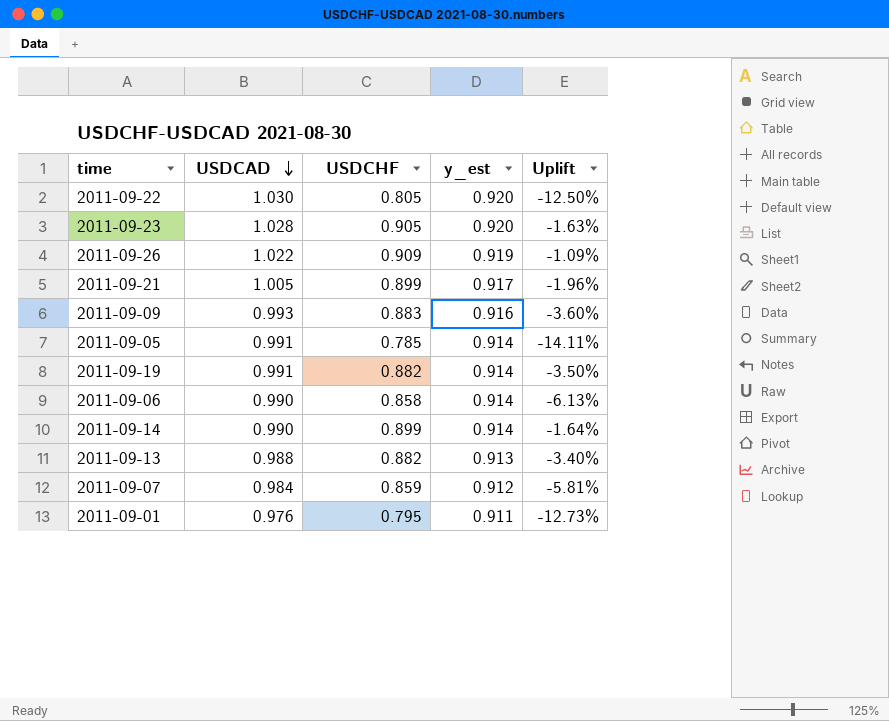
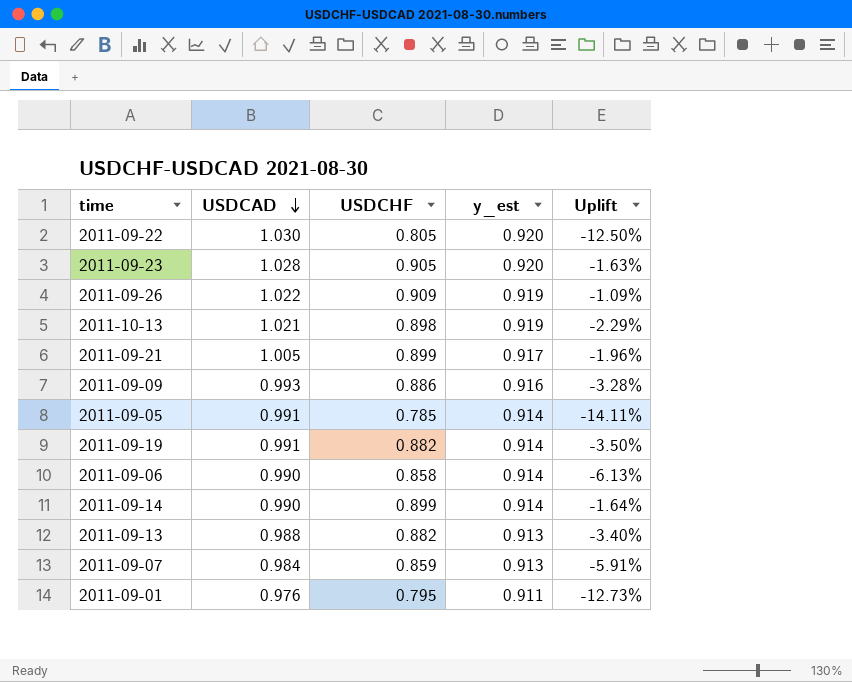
row 2011-10-13: none -> 1.021 | 0.898 | 0.919 | -2.29%
2011-09-09 | USDCHF: 0.883 -> 0.886
2011-09-09 | Uplift: -3.60% -> -3.28%
2011-09-07 | y_est: 0.912 -> 0.913
2011-09-07 | Uplift: -5.81% -> -5.91%

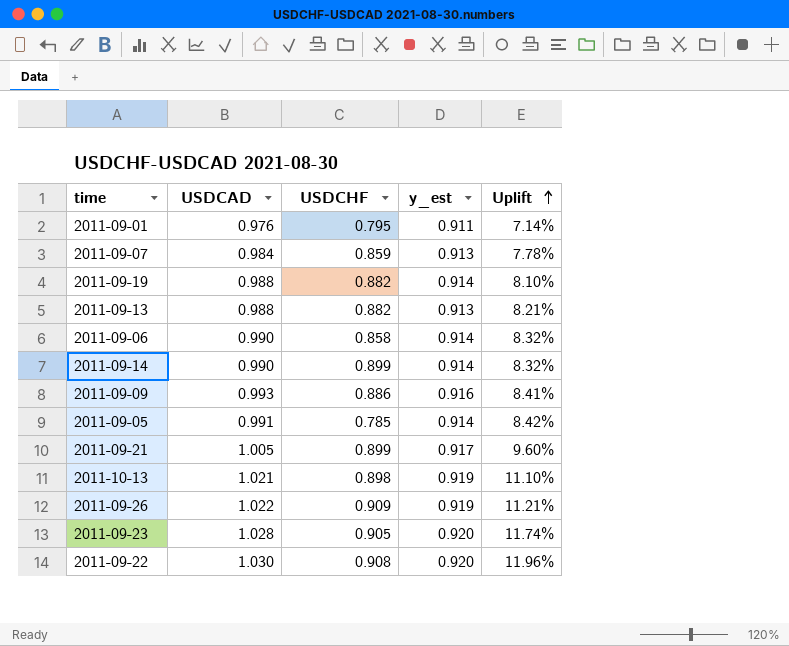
row order: USDCAD descending -> Uplift ascending
column Uplift | formula: ([USDCHF] - [y_est]) / [y_est] -> ([USDCAD] - [y_est]) / [y_est]
2011-09-19 | USDCAD: 0.991 -> 0.988
2011-09-22 | USDCHF: 0.805 -> 0.908

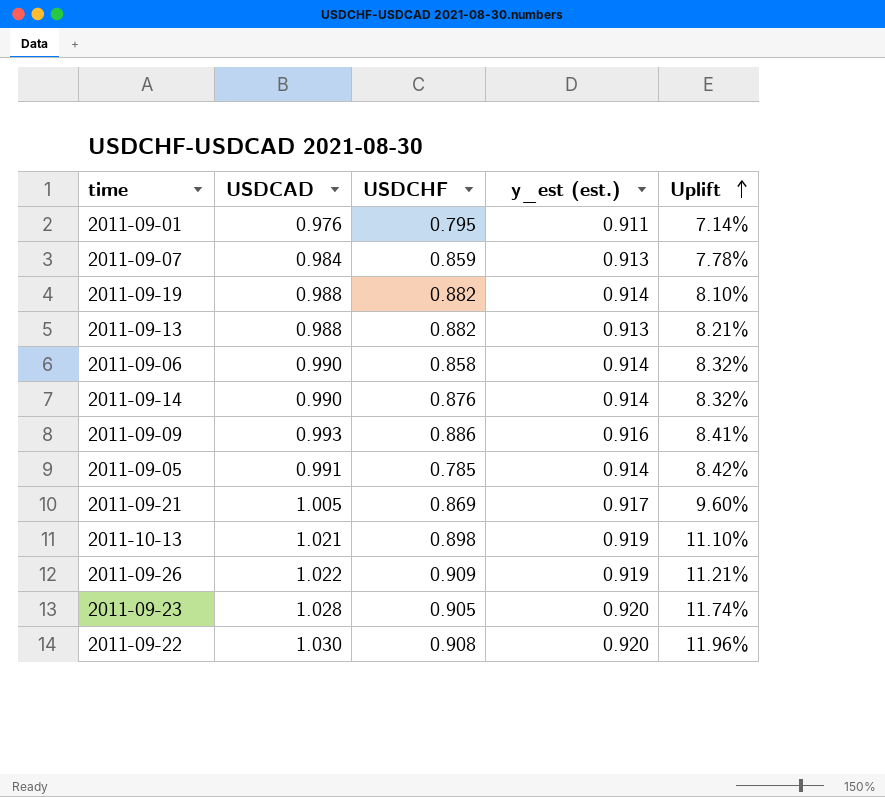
column name: y_est -> y_est (est.)
2011-09-14 | USDCHF: 0.899 -> 0.876
2011-09-21 | USDCHF: 0.899 -> 0.869

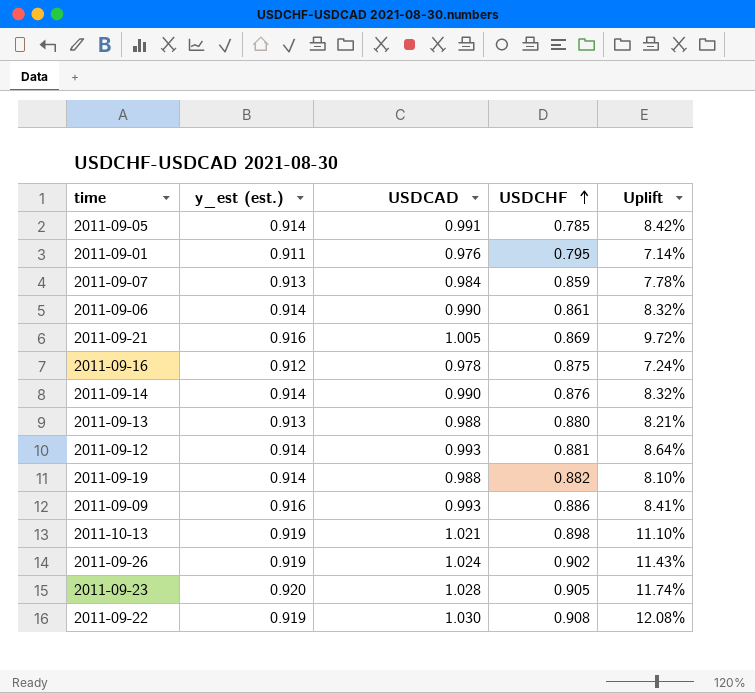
row order: Uplift ascending -> USDCHF ascending
column y_est (est.) | position: 4 -> 2
2011-09-06 | USDCHF: 0.858 -> 0.861
2011-09-21 | y_est (est.): 0.917 -> 0.916
2011-09-21 | Uplift: 9.60% -> 9.72%
row 2011-09-16: none -> 0.912 | 0.978 | 0.875 | 7.24%
2011-09-13 | USDCHF: 0.882 -> 0.880
row 2011-09-12: none -> 0.914 | 0.993 | 0.881 | 8.64%
2011-09-26 | USDCAD: 1.022 -> 1.024
2011-09-26 | USDCHF: 0.909 -> 0.902
2011-09-26 | Uplift: 11.21% -> 11.43%
2011-09-22 | y_est (est.): 0.920 -> 0.919
2011-09-22 | Uplift: 11.96% -> 12.08%

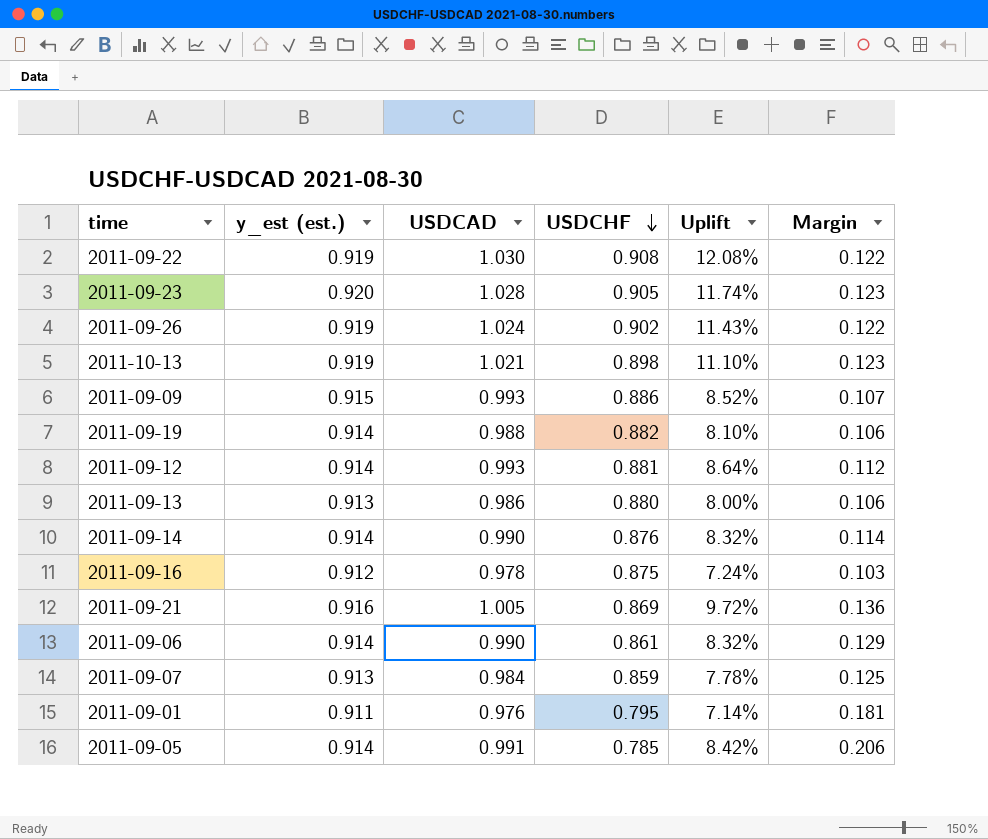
row order: USDCHF ascending -> USDCHF descending
column Margin | formula: none -> [USDCAD] - [USDCHF]
2011-09-09 | y_est (est.): 0.916 -> 0.915
2011-09-09 | Uplift: 8.41% -> 8.52%
2011-09-13 | USDCAD: 0.988 -> 0.986
2011-09-13 | Uplift: 8.21% -> 8.00%

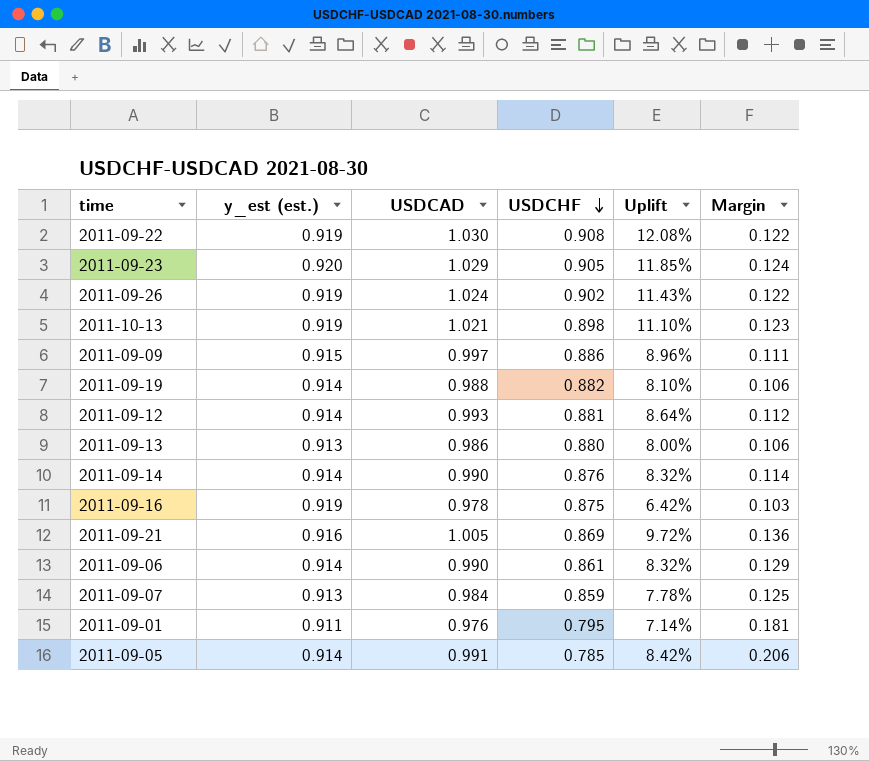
2011-09-23 | USDCAD: 1.028 -> 1.029
2011-09-23 | Uplift: 11.74% -> 11.85%
2011-09-23 | Margin: 0.123 -> 0.124
2011-09-09 | USDCAD: 0.993 -> 0.997
2011-09-09 | Uplift: 8.52% -> 8.96%
2011-09-09 | Margin: 0.107 -> 0.111
2011-09-16 | y_est (est.): 0.912 -> 0.919
2011-09-16 | Uplift: 7.24% -> 6.42%

